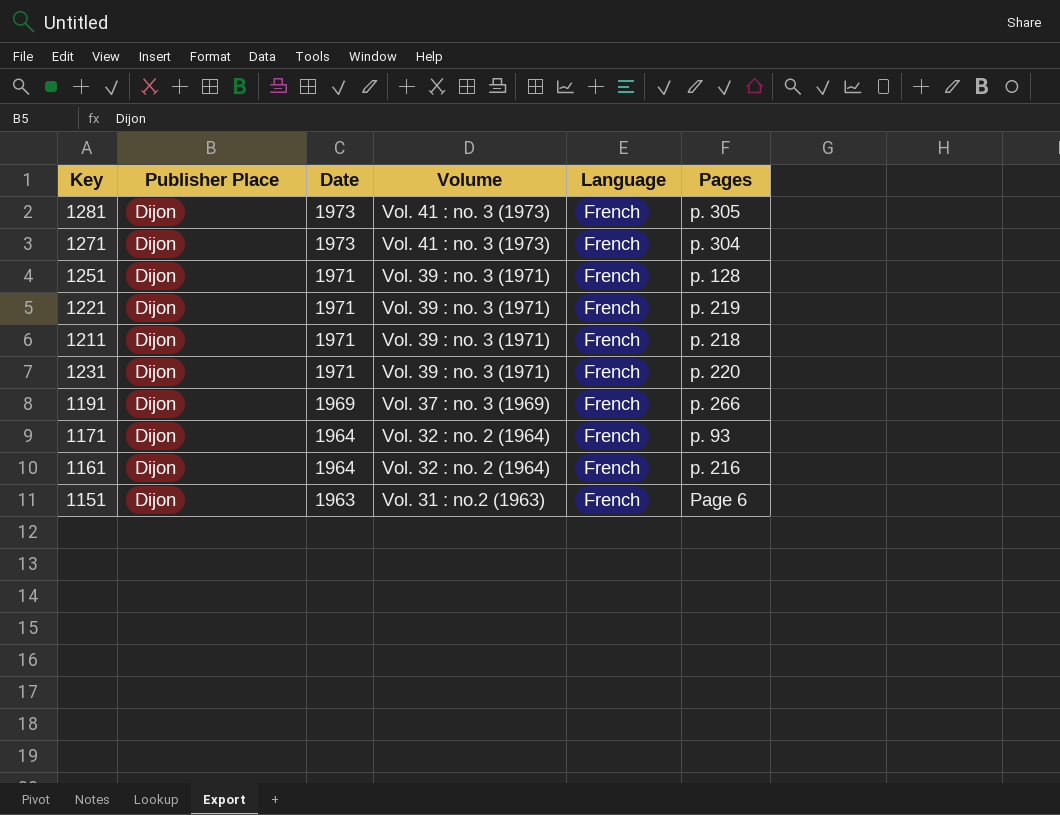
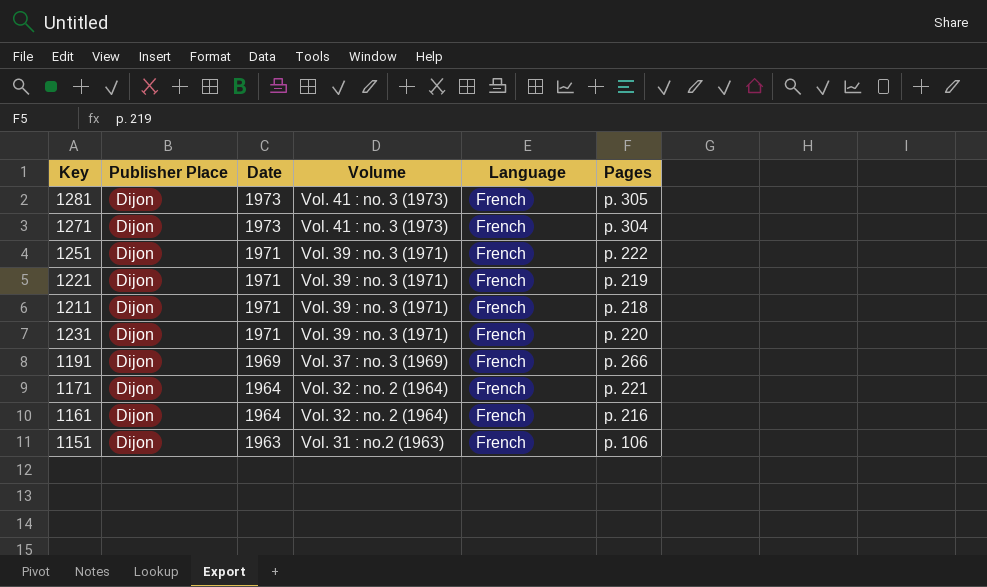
1251 | Pages: p. 128 -> p. 222
1171 | Pages: p. 93 -> p. 221
1151 | Pages: Page 6 -> p. 106

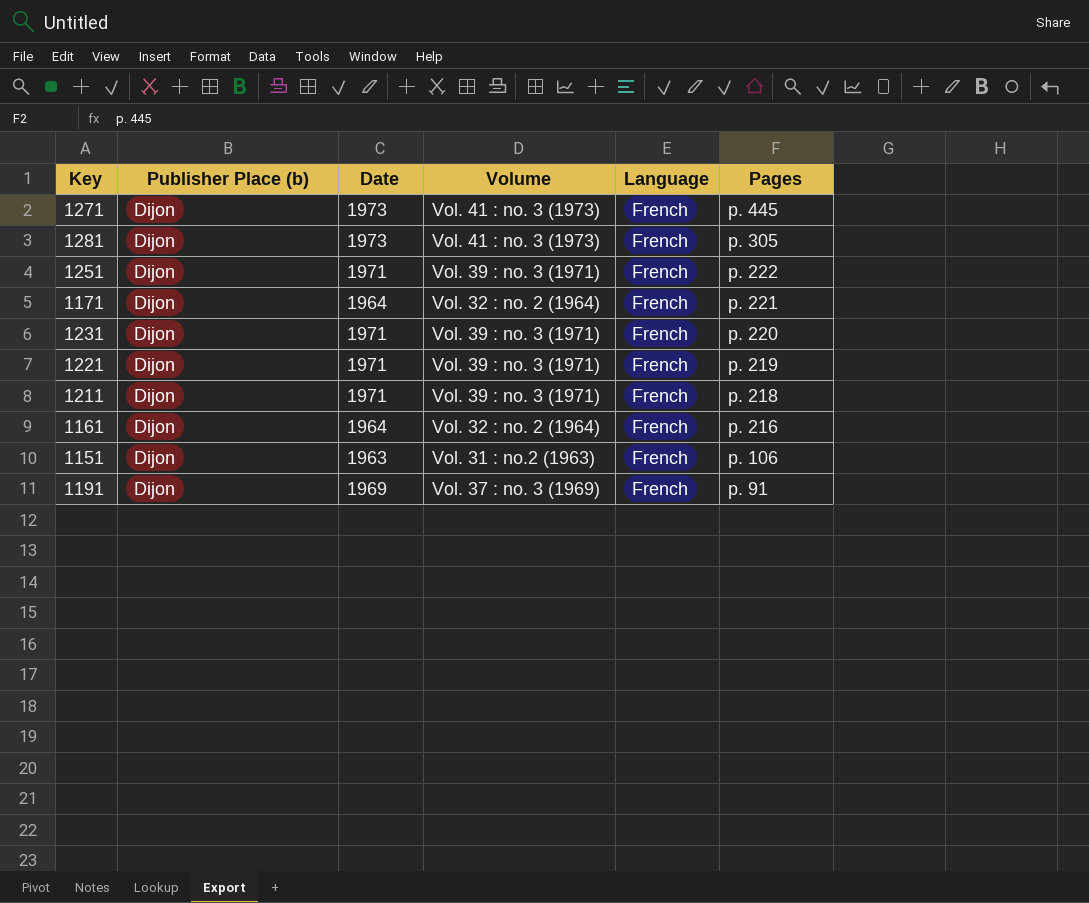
row order: Date descending -> Pages descending
column name: Publisher Place -> Publisher Place (b)
1271 | Pages: p. 304 -> p. 445
1191 | Pages: p. 266 -> p. 91

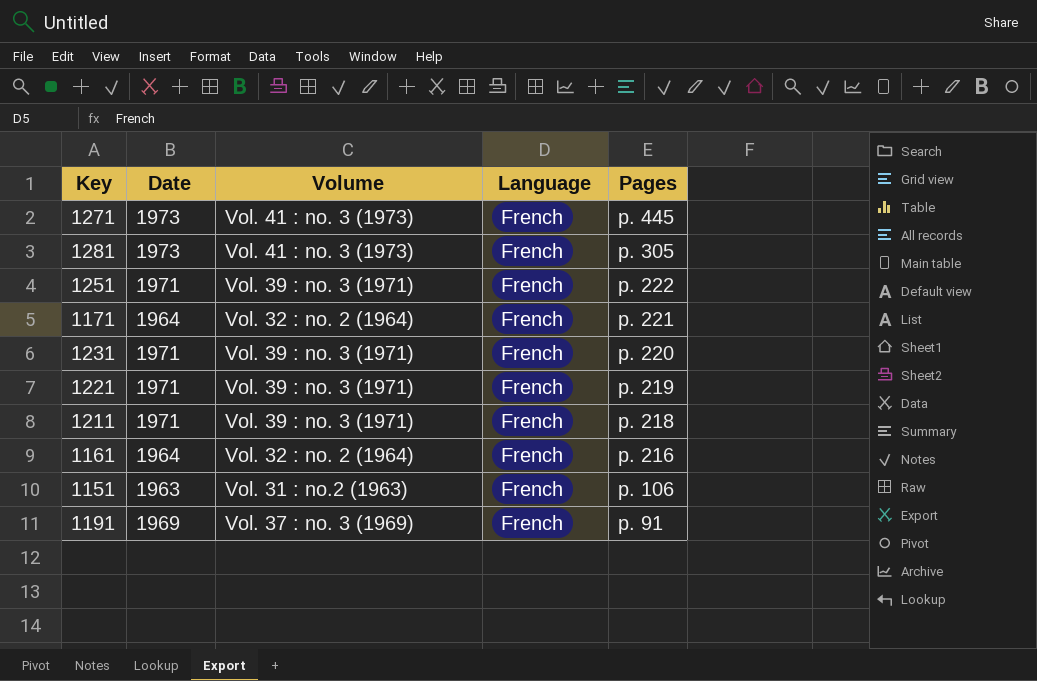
column Publisher Place (b) | position: 2 -> none

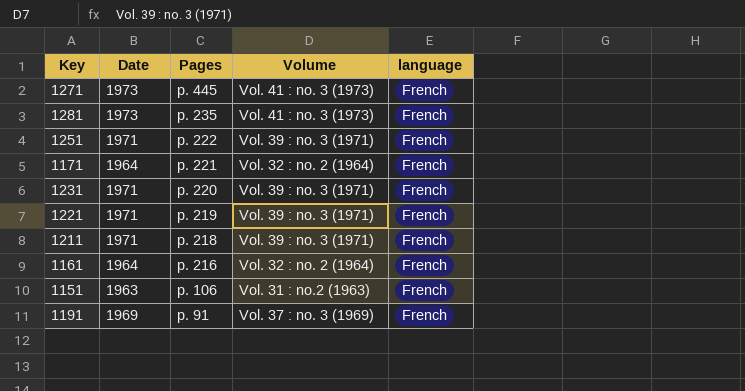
column Pages | position: 5 -> 3
column name: Language -> language
1281 | Pages: p. 305 -> p. 235

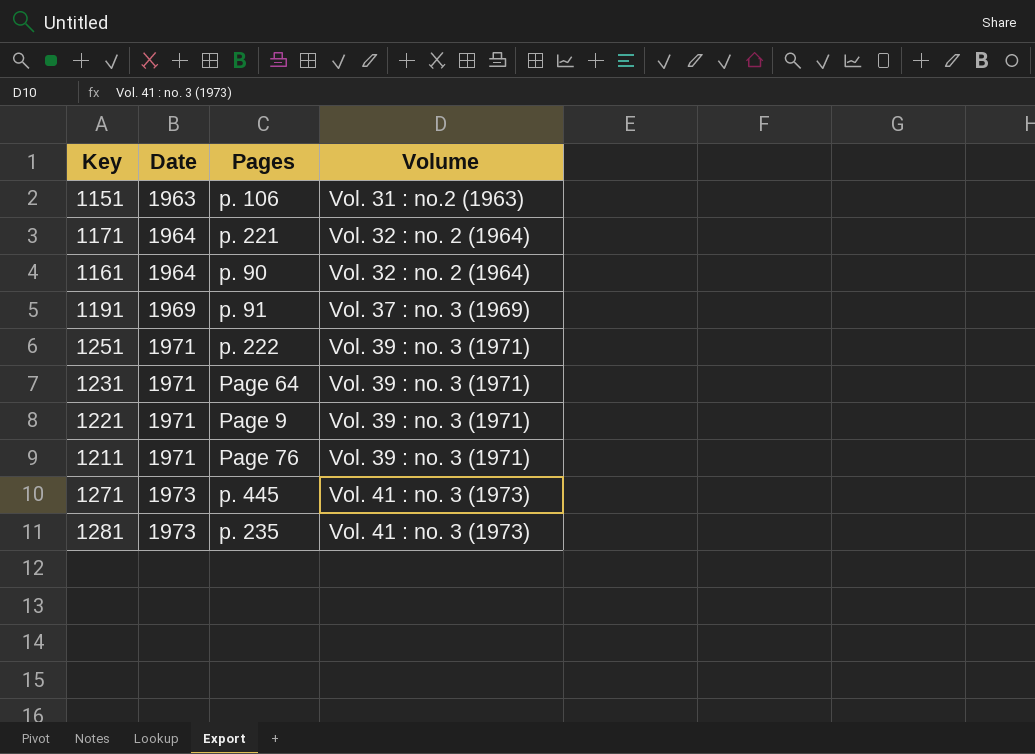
row order: Pages descending -> Date ascending
column language | position: 5 -> none
1161 | Pages: p. 216 -> p. 90
1231 | Pages: p. 220 -> Page 64
1221 | Pages: p. 219 -> Page 9
1211 | Pages: p. 218 -> Page 76

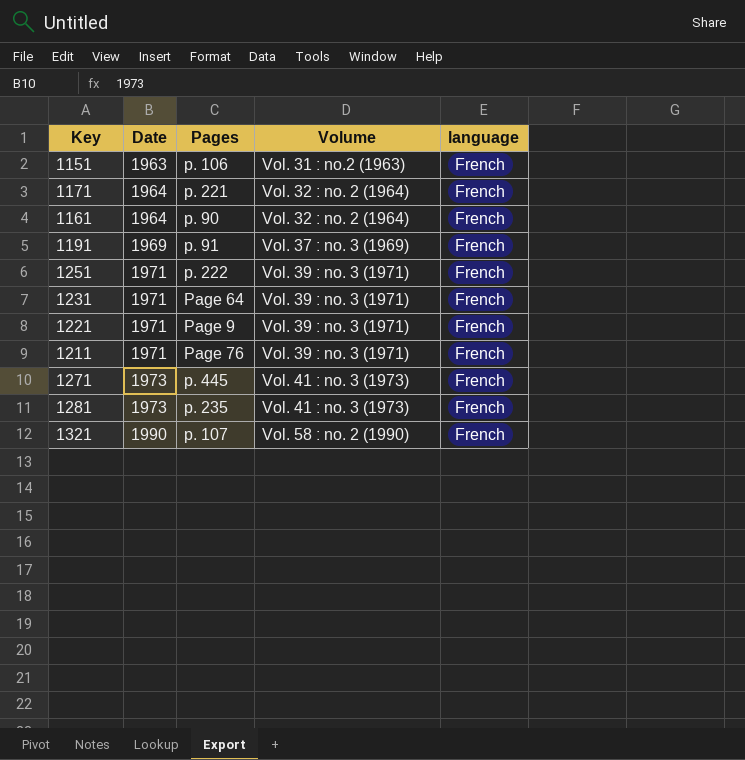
column language | position: none -> 5
row 1321: none -> 1990 | p. 107 | Vol. 58 : no. 2 (1990) | French

